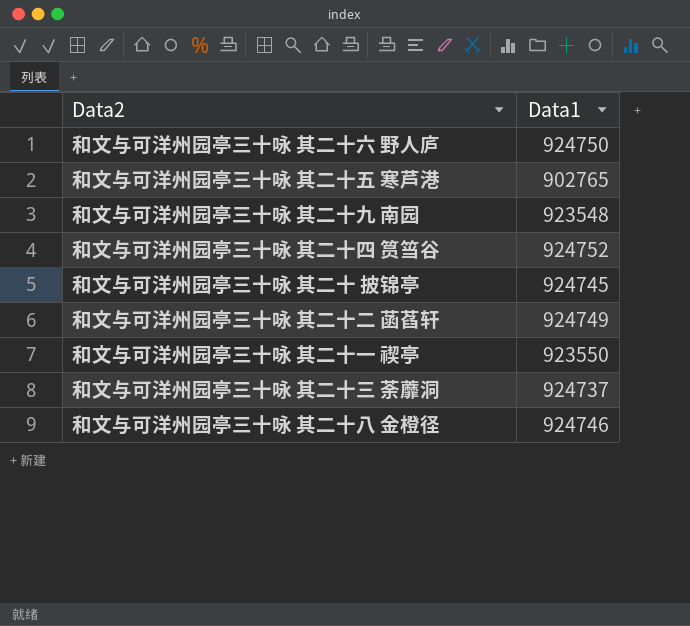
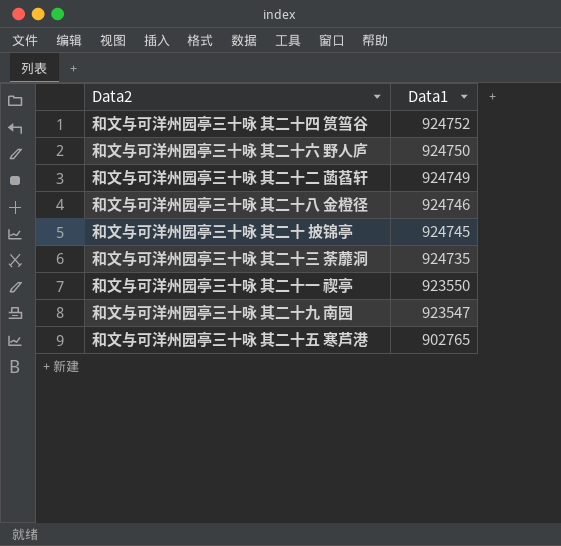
row order: none -> Data1 descending
和文与可洋州园亭三十咏 其二十三 荼蘼洞 | Data1: 924737 -> 924735
和文与可洋州园亭三十咏 其二十九 南园 | Data1: 923548 -> 923547

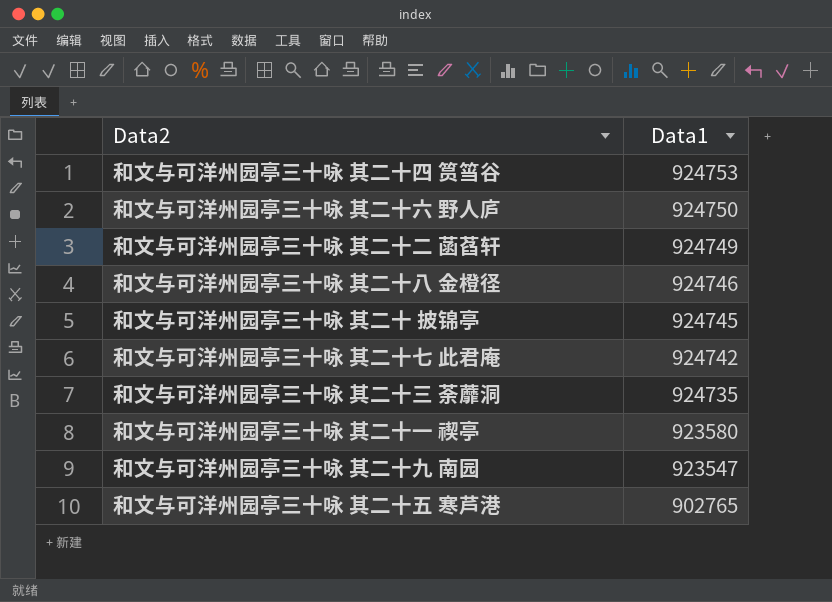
和文与可洋州园亭三十咏 其二十四 筼筜谷 | Data1: 924752 -> 924753
row 和文与可洋州园亭三十咏 其二十七 此君庵: none -> 924742
和文与可洋州园亭三十咏 其二十一 禊亭 | Data1: 923550 -> 923580

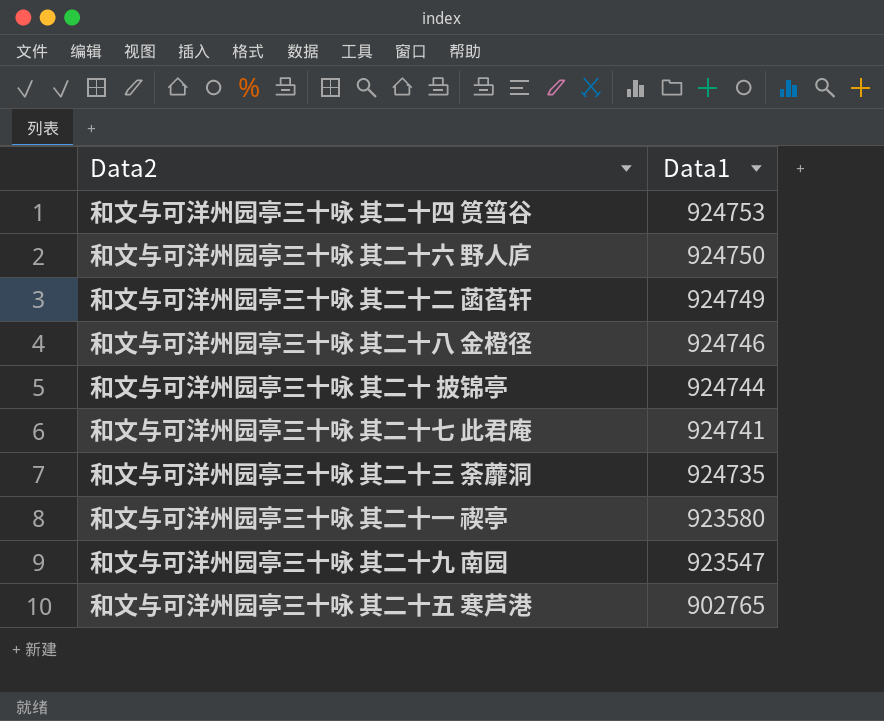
和文与可洋州园亭三十咏 其二十 披锦亭 | Data1: 924745 -> 924744
和文与可洋州园亭三十咏 其二十七 此君庵 | Data1: 924742 -> 924741

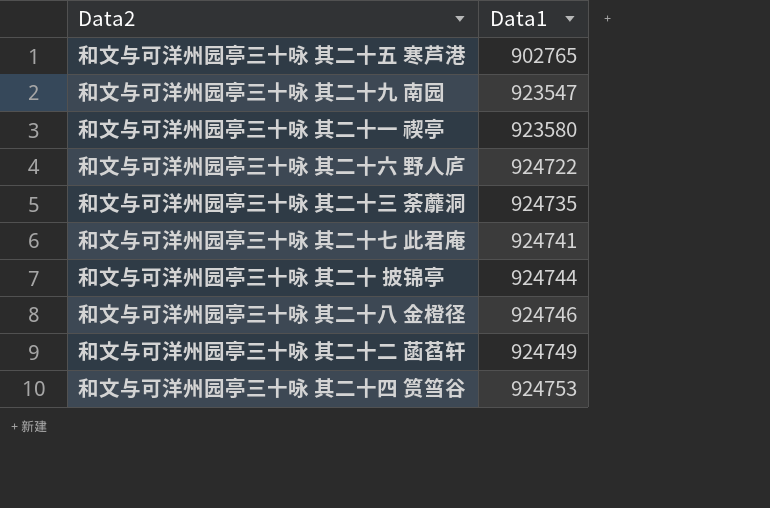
row order: Data1 descending -> Data1 ascending
和文与可洋州园亭三十咏 其二十六 野人庐 | Data1: 924750 -> 924722

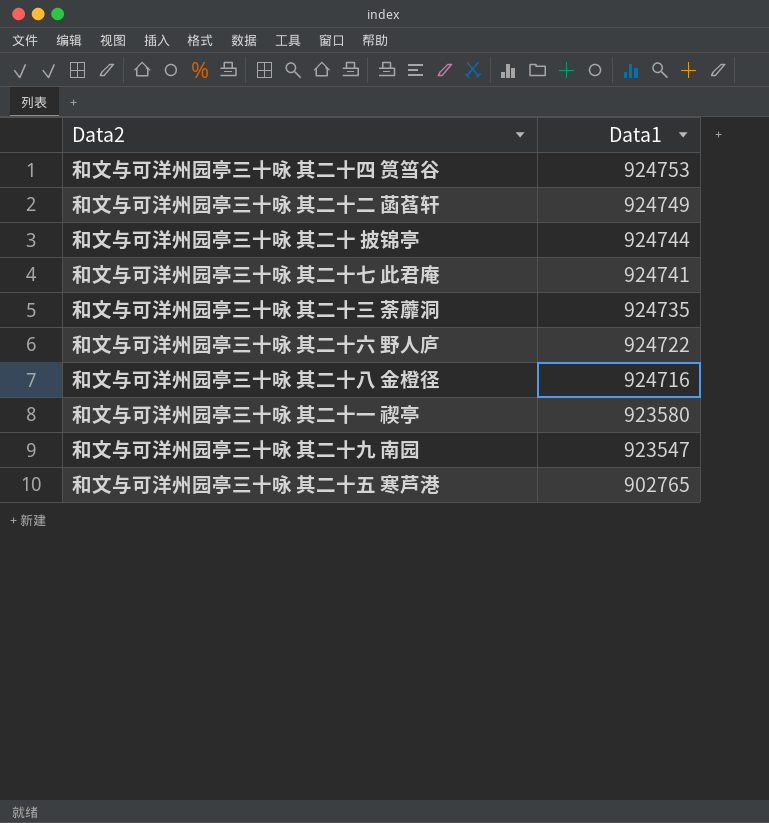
row order: Data1 ascending -> Data1 descending
和文与可洋州园亭三十咏 其二十八 金橙径 | Data1: 924746 -> 924716

